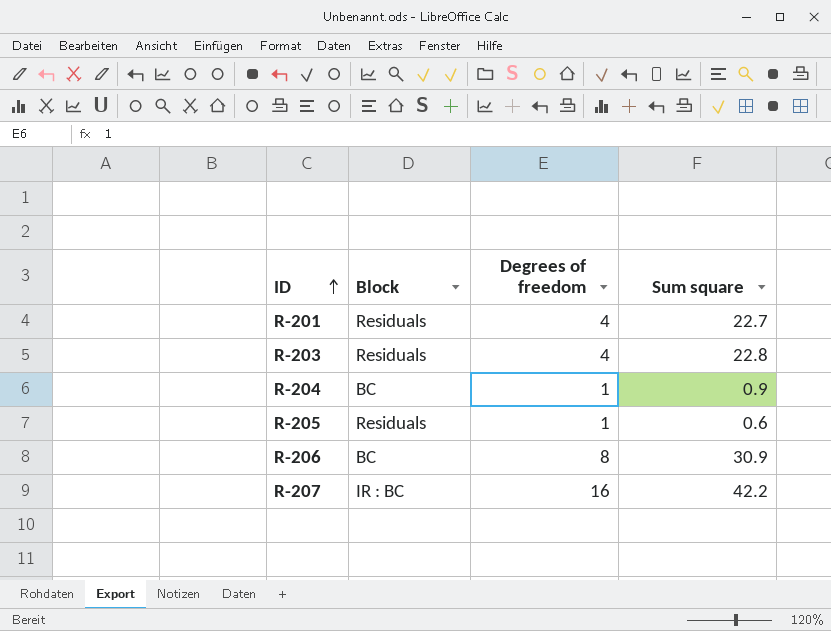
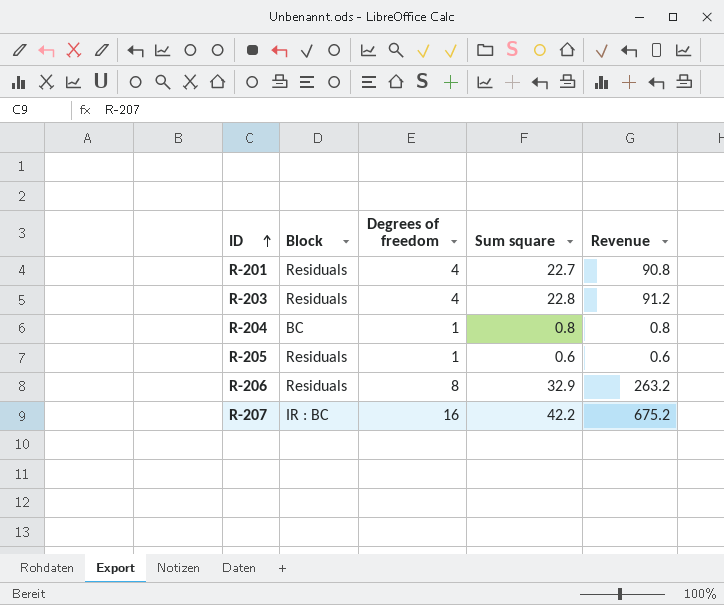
column Revenue | formula: none -> [Degrees of freedom] * [Sum square]
R-204 | Sum square: 0.9 -> 0.8
R-206 | Block: BC -> Residuals
R-206 | Sum square: 30.9 -> 32.9

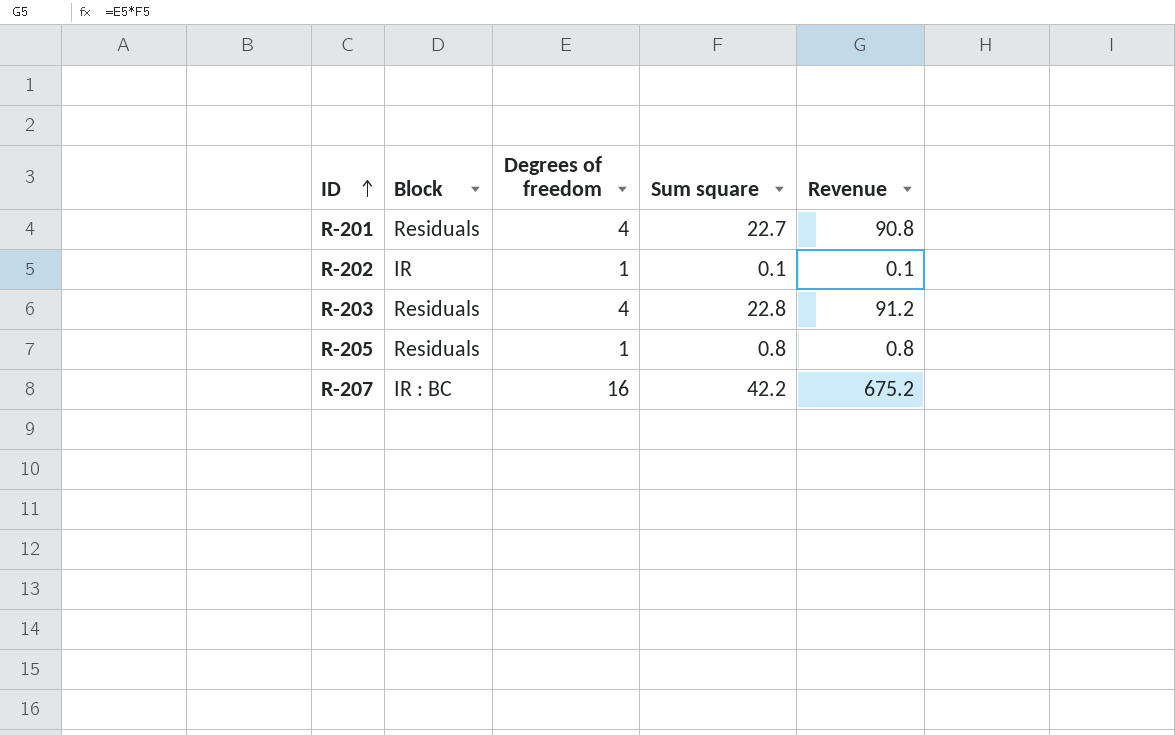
row R-204: BC | 1 | 0.8 | 0.8 -> none
row R-206: Residuals | 8 | 32.9 | 263.2 -> none
row R-202: none -> IR | 1 | 0.1 | 0.1
R-205 | Sum square: 0.6 -> 0.8
R-205 | Revenue: 0.6 -> 0.8

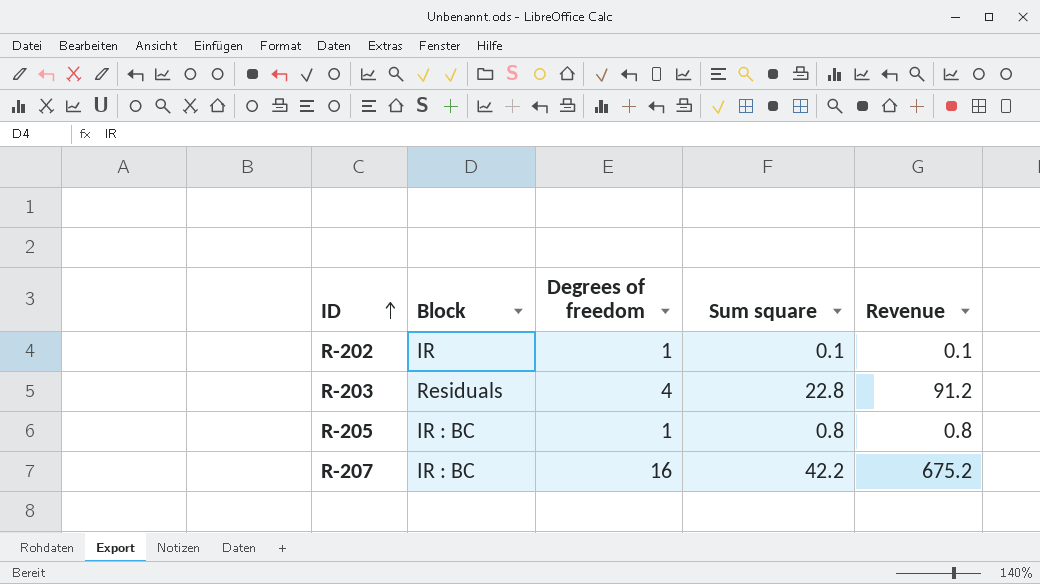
row R-201: Residuals | 4 | 22.7 | 90.8 -> none
R-205 | Block: Residuals -> IR : BC

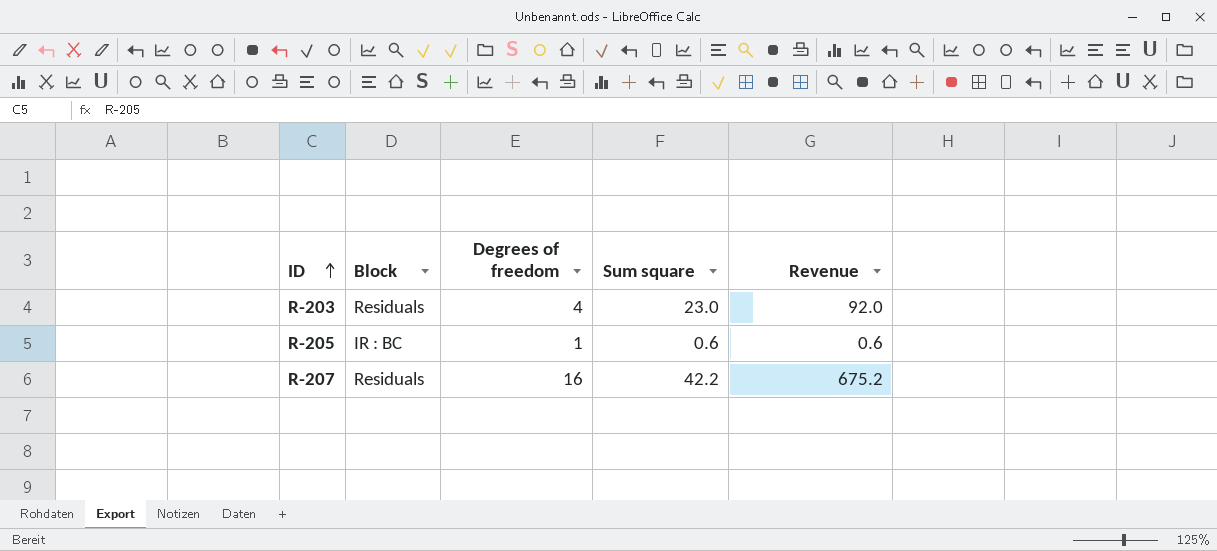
row R-202: IR | 1 | 0.1 | 0.1 -> none
R-203 | Sum square: 22.8 -> 23.0
R-203 | Revenue: 91.2 -> 92.0
R-205 | Sum square: 0.8 -> 0.6
R-205 | Revenue: 0.8 -> 0.6
R-207 | Block: IR : BC -> Residuals

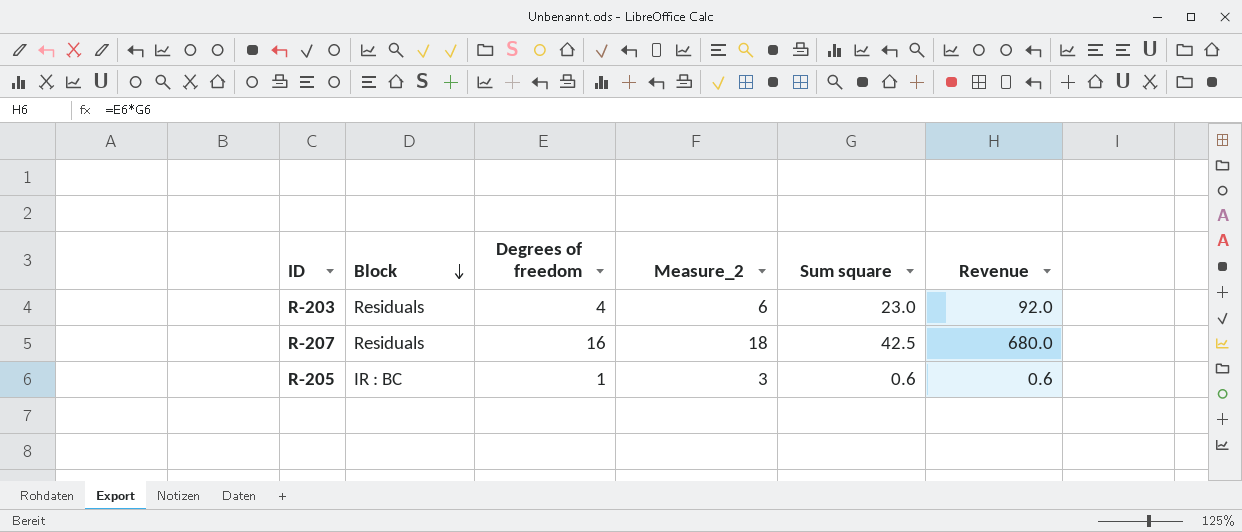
row order: ID ascending -> Block descending
column Measure_2 | formula: none -> [Degrees of freedom] + 2
R-207 | Sum square: 42.2 -> 42.5
R-207 | Revenue: 675.2 -> 680.0

